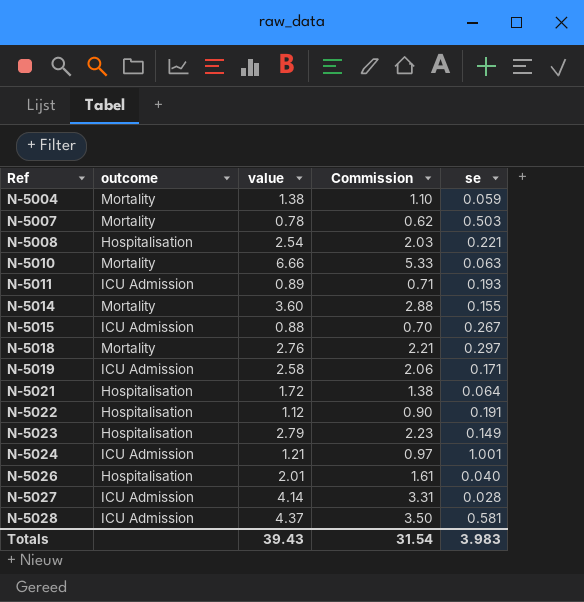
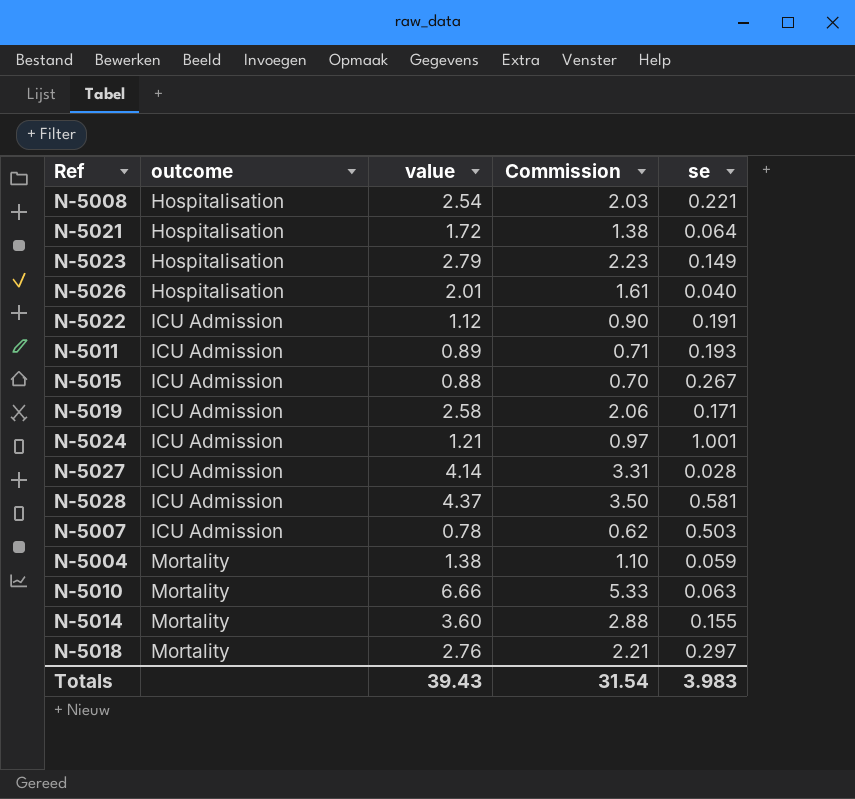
row order: Ref ascending -> outcome ascending
N-5022 | outcome: Hospitalisation -> ICU Admission
N-5007 | outcome: Mortality -> ICU Admission

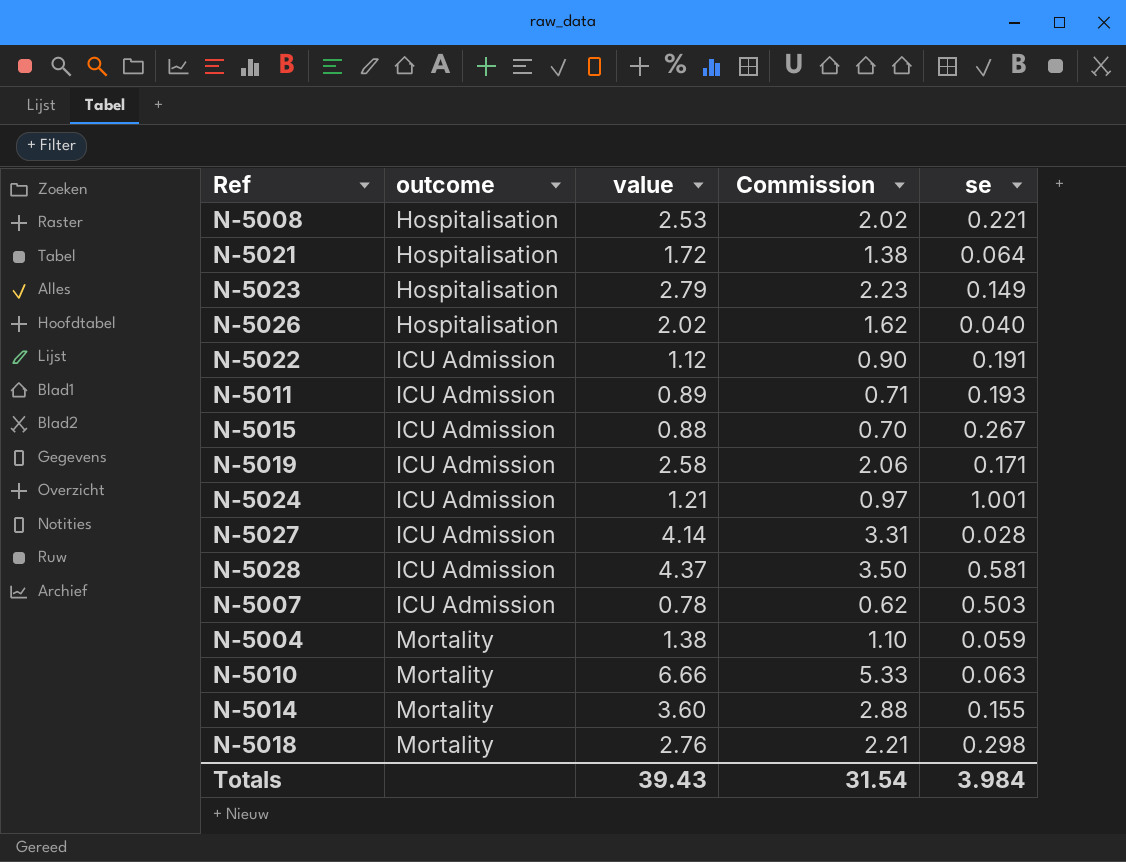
N-5008 | value: 2.54 -> 2.53
N-5008 | Commission: 2.03 -> 2.02
N-5026 | value: 2.01 -> 2.02
N-5026 | Commission: 1.61 -> 1.62
N-5018 | se: 0.297 -> 0.298
Totals | se: 3.983 -> 3.984

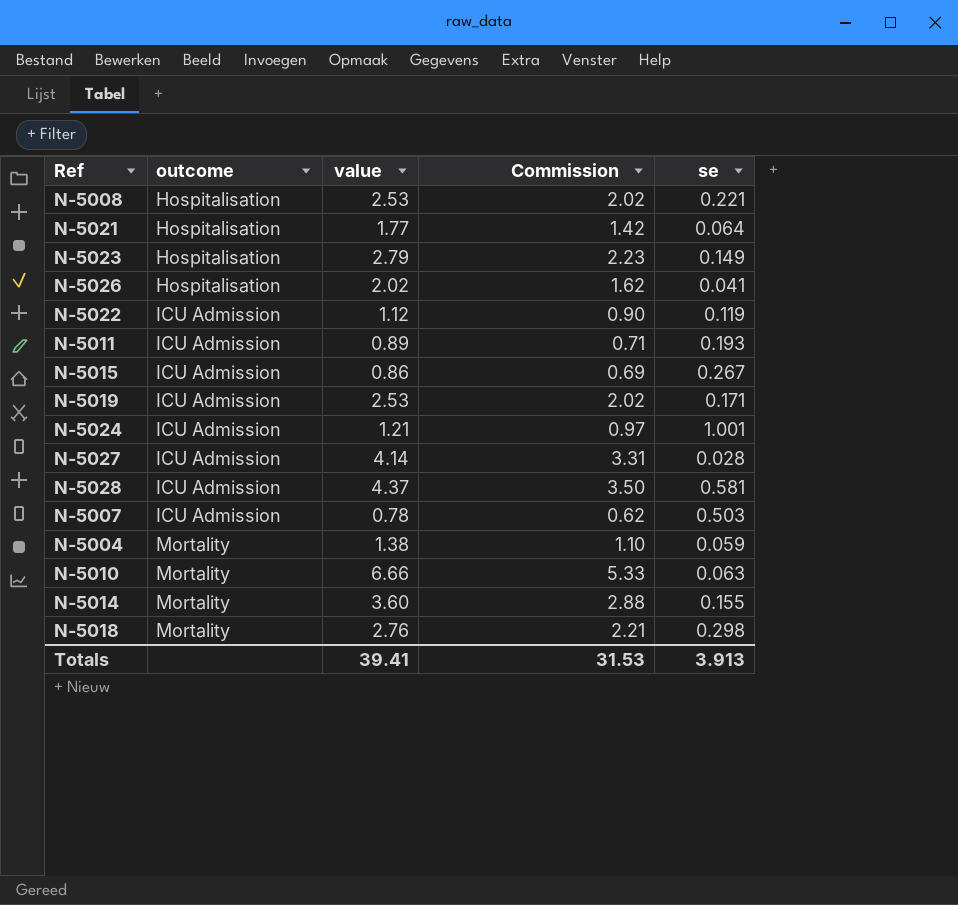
N-5021 | value: 1.72 -> 1.77
N-5021 | Commission: 1.38 -> 1.42
N-5026 | se: 0.040 -> 0.041
N-5022 | se: 0.191 -> 0.119
N-5015 | value: 0.88 -> 0.86
N-5015 | Commission: 0.70 -> 0.69
N-5019 | value: 2.58 -> 2.53
N-5019 | Commission: 2.06 -> 2.02
Totals | value: 39.43 -> 39.41
Totals | Commission: 31.54 -> 31.53
Totals | se: 3.984 -> 3.913

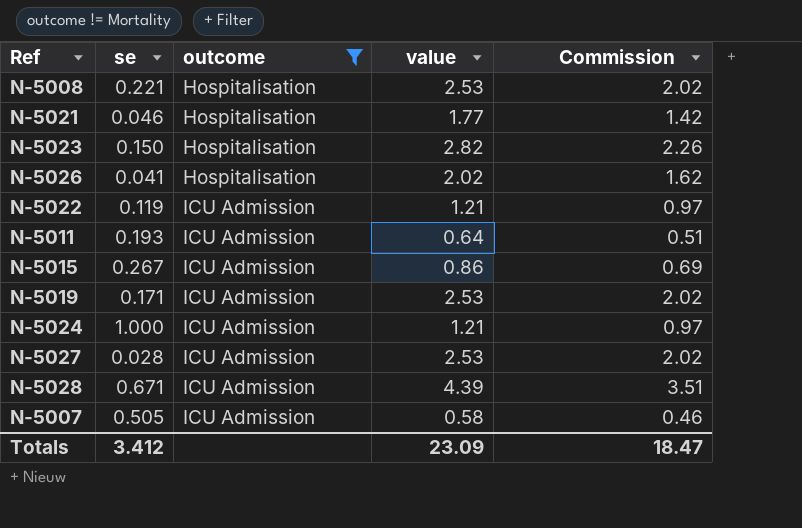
filter: none -> outcome != Mortality
column se | position: 5 -> 2
N-5021 | se: 0.064 -> 0.046
N-5023 | se: 0.149 -> 0.150
N-5023 | value: 2.79 -> 2.82
N-5023 | Commission: 2.23 -> 2.26
N-5022 | value: 1.12 -> 1.21
N-5022 | Commission: 0.90 -> 0.97
N-5011 | value: 0.89 -> 0.64
N-5011 | Commission: 0.71 -> 0.51
N-5024 | se: 1.001 -> 1.000
N-5027 | value: 4.14 -> 2.53
N-5027 | Commission: 3.31 -> 2.02
N-5028 | se: 0.581 -> 0.671
N-5028 | value: 4.37 -> 4.39
N-5028 | Commission: 3.50 -> 3.51
N-5007 | se: 0.503 -> 0.505
N-5007 | value: 0.78 -> 0.58
N-5007 | Commission: 0.62 -> 0.46
Totals | se: 3.913 -> 3.412
Totals | value: 39.41 -> 23.09
Totals | Commission: 31.53 -> 18.47

